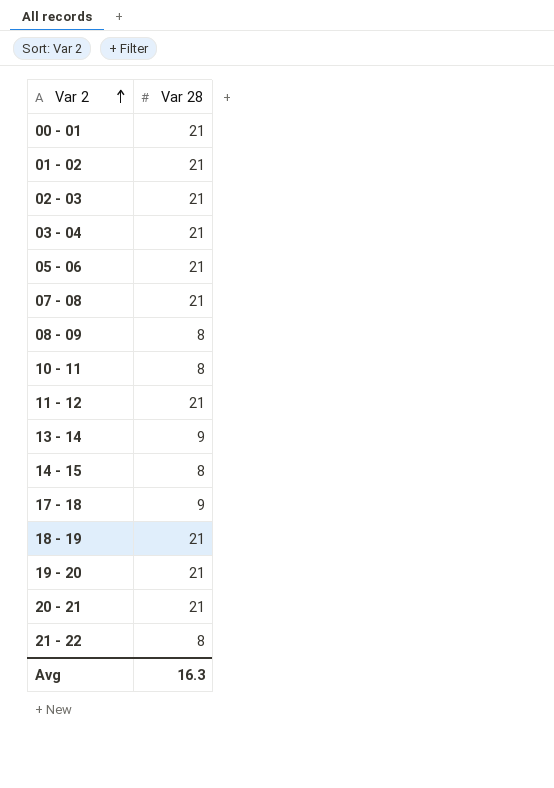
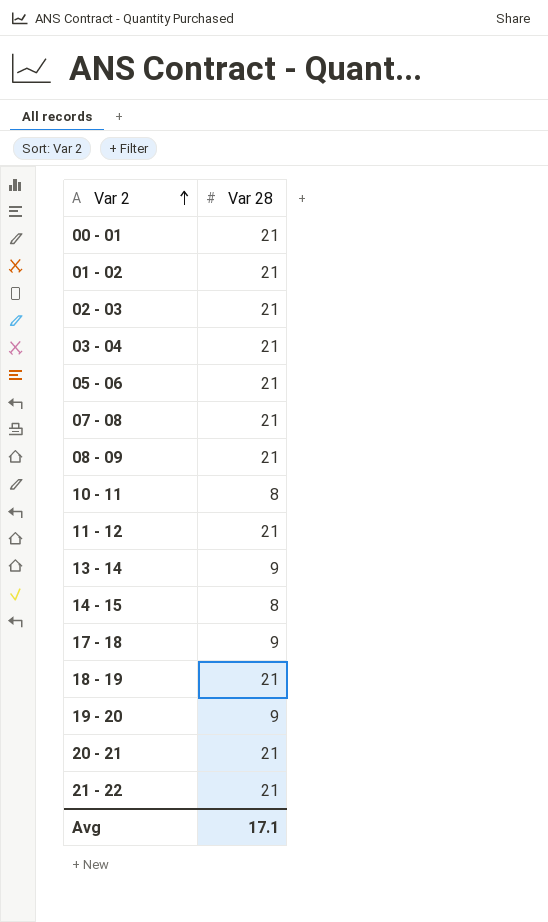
08 - 09 | Var 28: 8 -> 21
19 - 20 | Var 28: 21 -> 9
21 - 22 | Var 28: 8 -> 21
Avg | Var 28: 16.3 -> 17.1

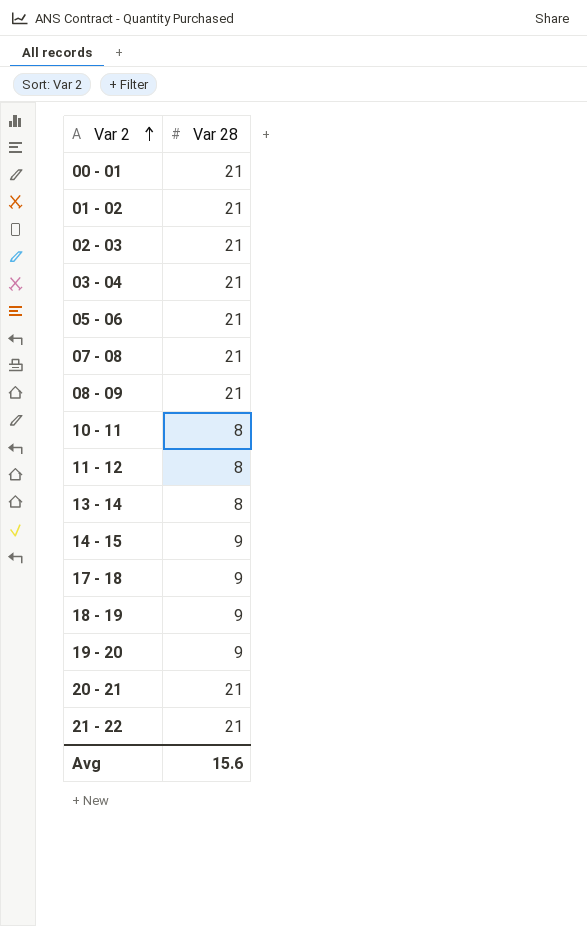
11 - 12 | Var 28: 21 -> 8
13 - 14 | Var 28: 9 -> 8
14 - 15 | Var 28: 8 -> 9
18 - 19 | Var 28: 21 -> 9
Avg | Var 28: 17.1 -> 15.6

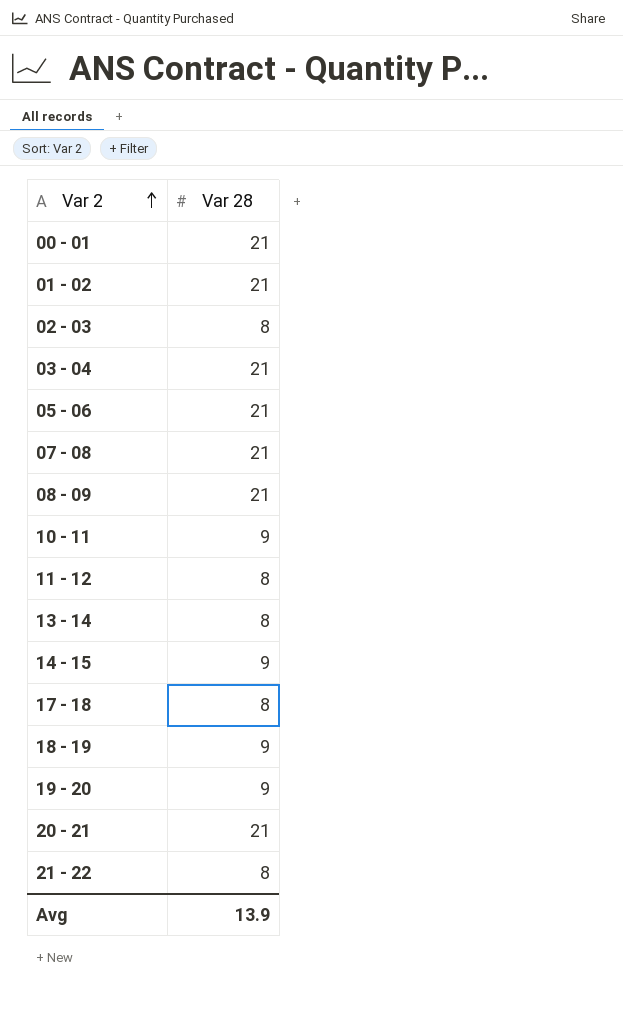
02 - 03 | Var 28: 21 -> 8
10 - 11 | Var 28: 8 -> 9
17 - 18 | Var 28: 9 -> 8
21 - 22 | Var 28: 21 -> 8
Avg | Var 28: 15.6 -> 13.9

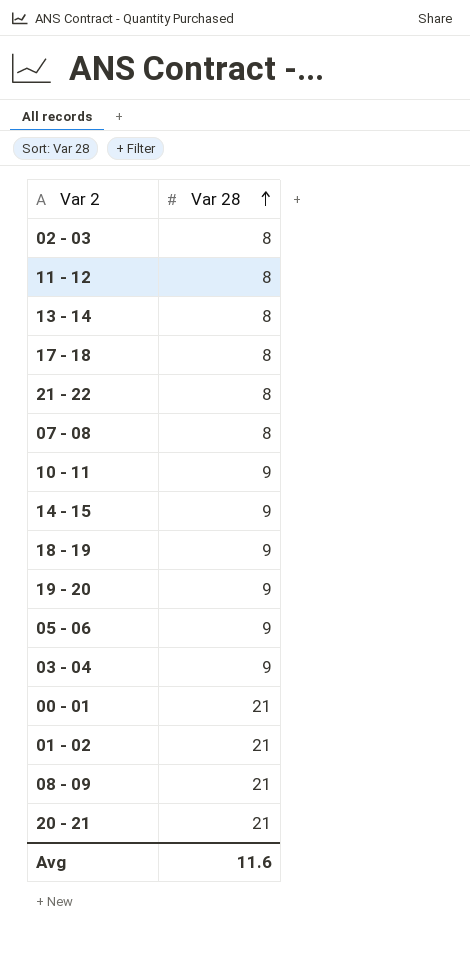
row order: Var 2 ascending -> Var 28 ascending
07 - 08 | Var 28: 21 -> 8
05 - 06 | Var 28: 21 -> 9
03 - 04 | Var 28: 21 -> 9
Avg | Var 28: 13.9 -> 11.6

